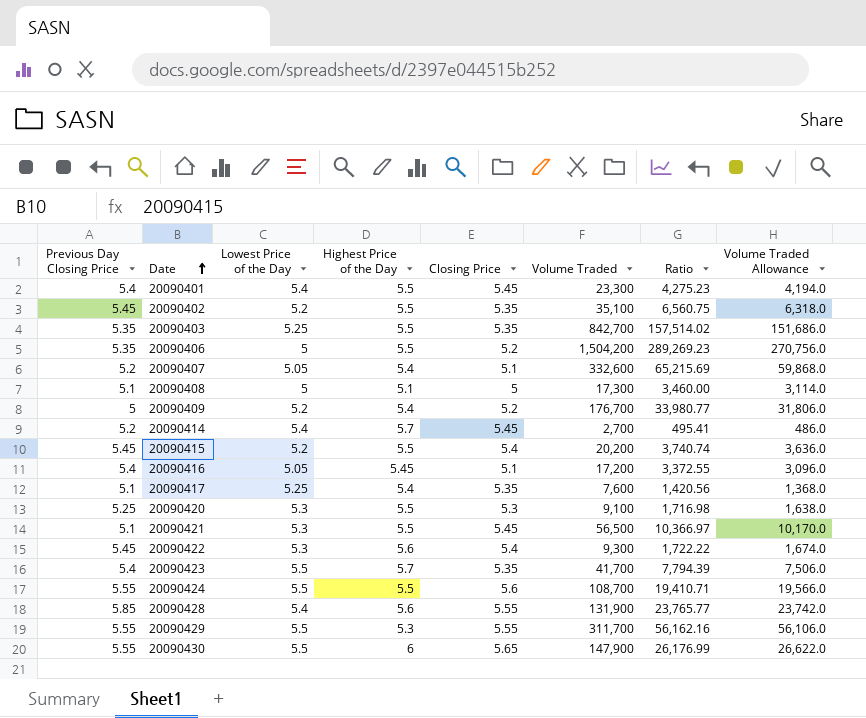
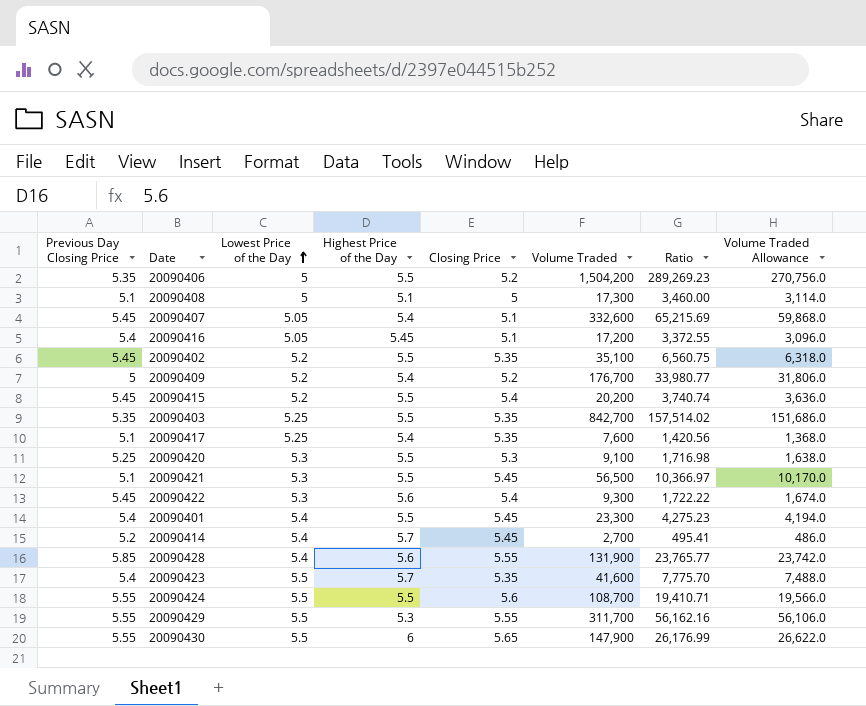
row order: Date ascending -> Lowest Price of the Day ascending
20090407 | Previous Day Closing Price: 5.2 -> 5.45
20090423 | Volume Traded: 41,700 -> 41,600
20090423 | Ratio: 7,794.39 -> 7,775.70
20090423 | Volume Traded Allowance: 7,506.0 -> 7,488.0

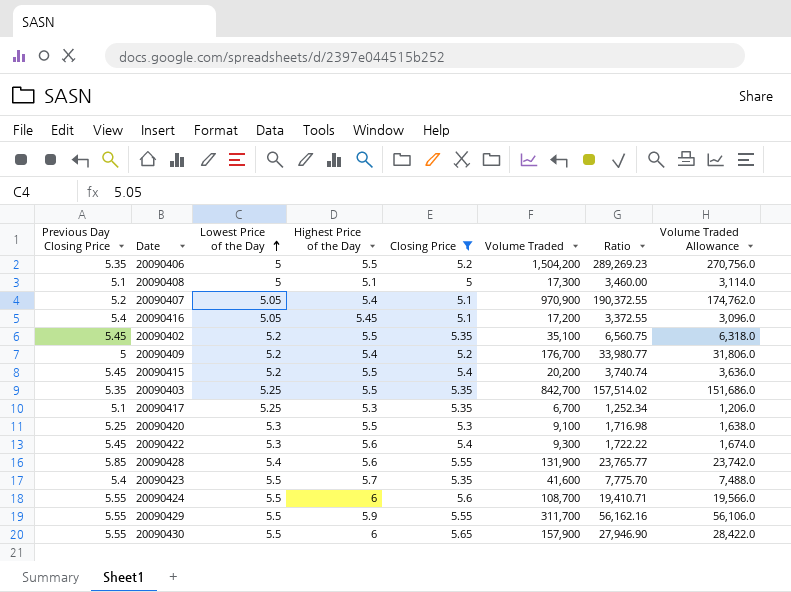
filter: none -> Closing Price != 5.45
20090407 | Previous Day Closing Price: 5.45 -> 5.2
20090407 | Volume Traded: 332,600 -> 970,900
20090407 | Ratio: 65,215.69 -> 190,372.55
20090407 | Volume Traded Allowance: 59,868.0 -> 174,762.0
20090417 | Highest Price of the Day: 5.4 -> 5.3
20090417 | Volume Traded: 7,600 -> 6,700
20090417 | Ratio: 1,420.56 -> 1,252.34
20090417 | Volume Traded Allowance: 1,368.0 -> 1,206.0
20090424 | Highest Price of the Day: 5.5 -> 6
20090429 | Highest Price of the Day: 5.3 -> 5.9
20090430 | Volume Traded: 147,900 -> 157,900
20090430 | Ratio: 26,176.99 -> 27,946.90
20090430 | Volume Traded Allowance: 26,622.0 -> 28,422.0

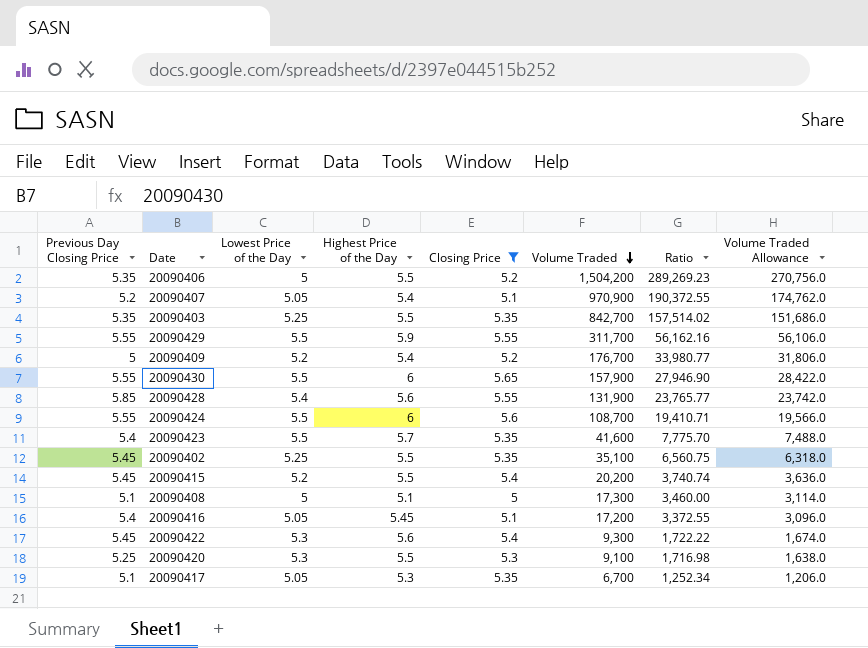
row order: Lowest Price of the Day ascending -> Volume Traded descending
20090402 | Lowest Price of the Day: 5.2 -> 5.25
20090417 | Lowest Price of the Day: 5.25 -> 5.05

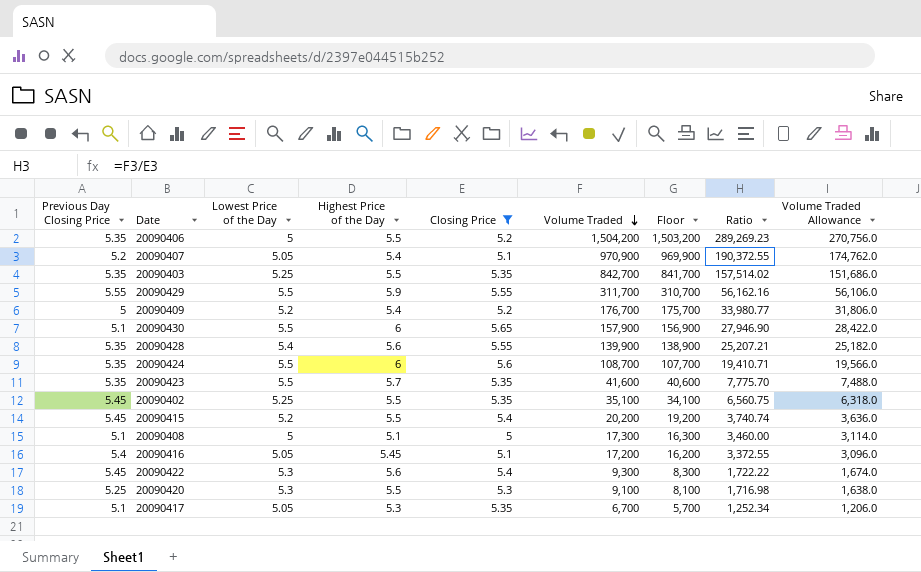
column Floor | formula: none -> [Volume Traded] - 1000
20090430 | Previous Day Closing Price: 5.55 -> 5.1
20090428 | Previous Day Closing Price: 5.85 -> 5.35
20090428 | Volume Traded: 131,900 -> 139,900
20090428 | Ratio: 23,765.77 -> 25,207.21
20090428 | Volume Traded Allowance: 23,742.0 -> 25,182.0
20090424 | Previous Day Closing Price: 5.55 -> 5.35
20090423 | Previous Day Closing Price: 5.4 -> 5.35

